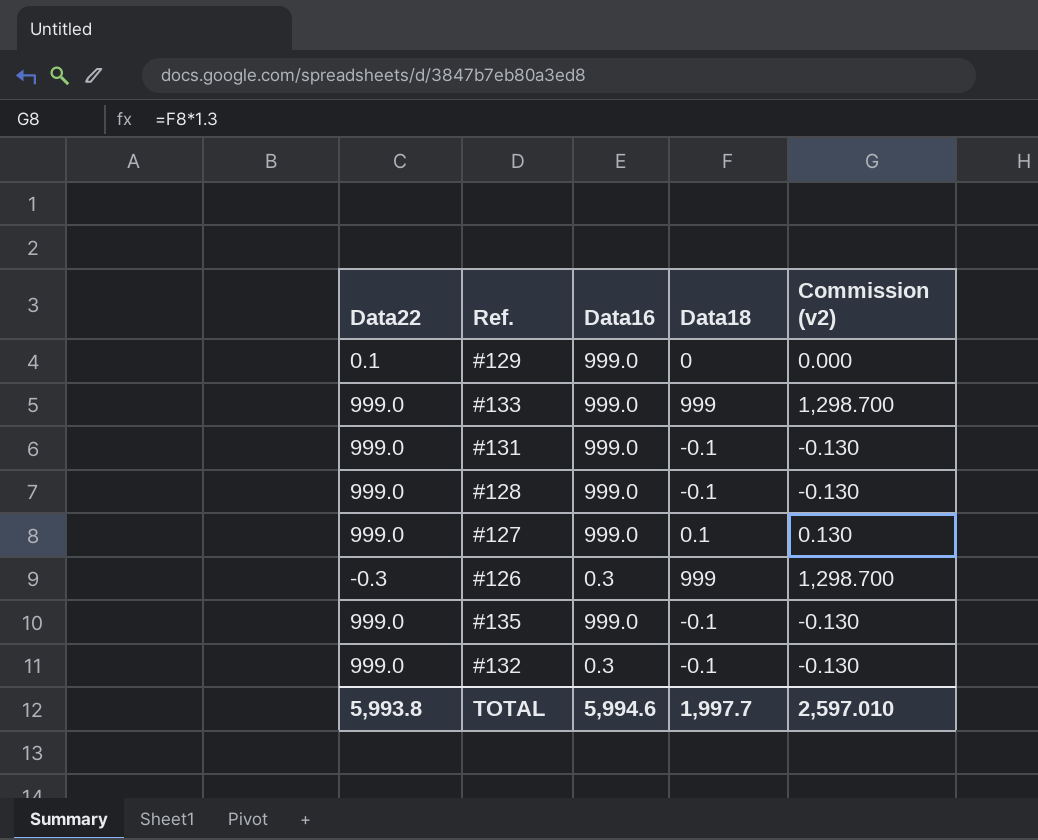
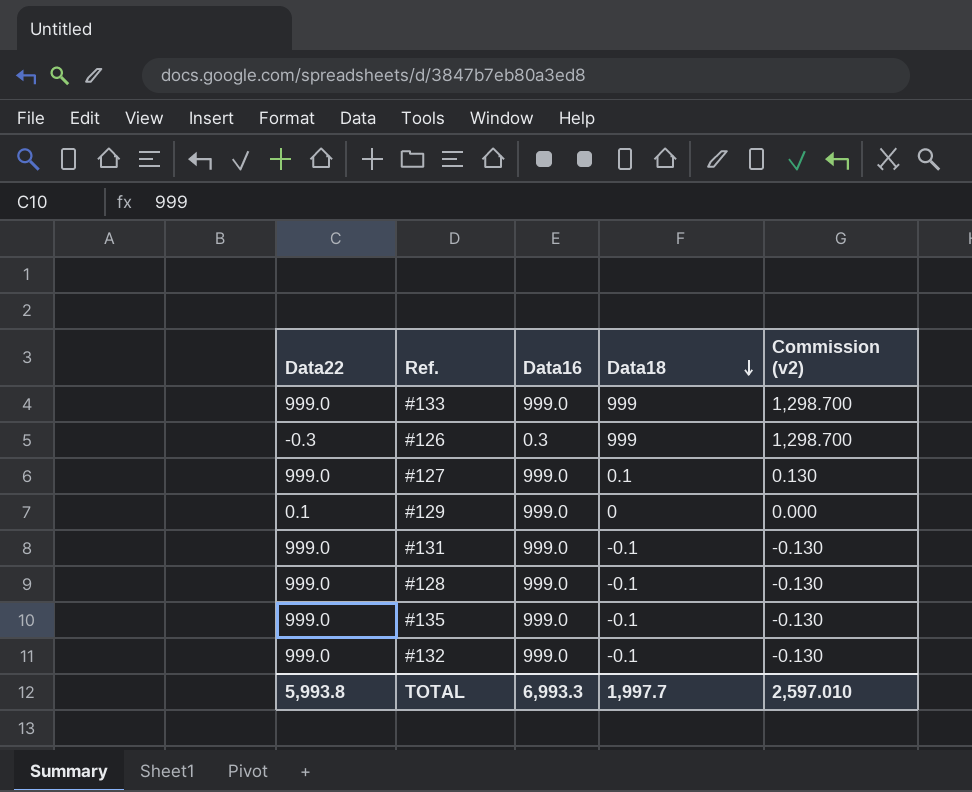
row order: none -> Data18 descending
#132 | Data16: 0.3 -> 999.0
TOTAL | Data16: 5,994.6 -> 6,993.3

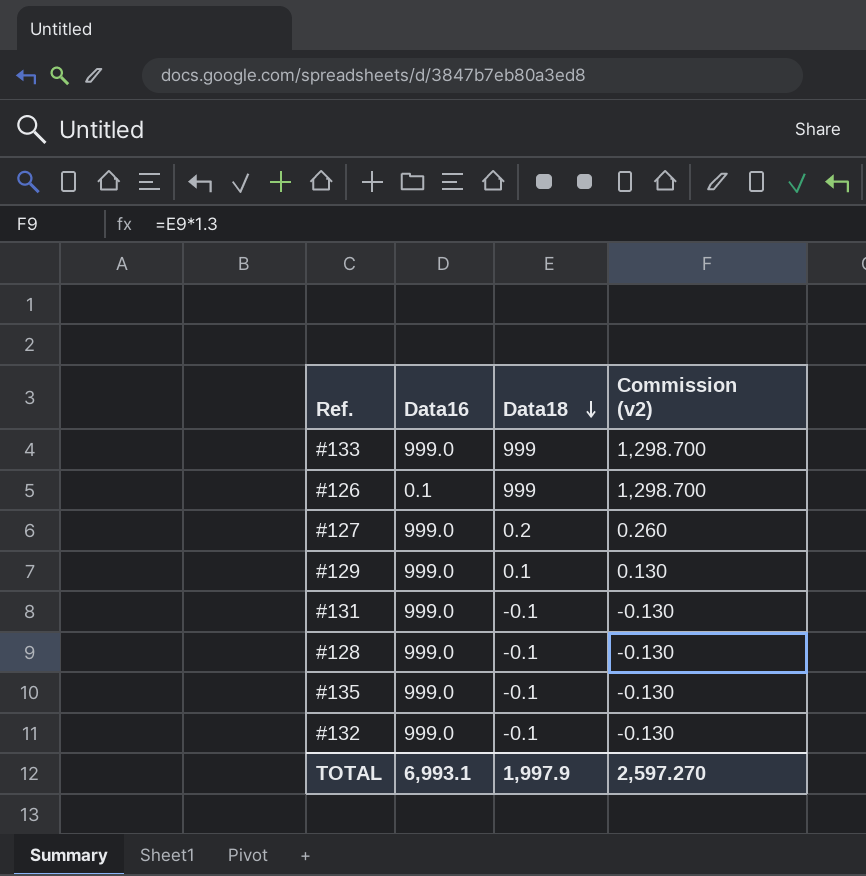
column Data22 | position: 1 -> none
#126 | Data16: 0.3 -> 0.1
#127 | Data18: 0.1 -> 0.2
#127 | Commission (v2): 0.130 -> 0.260
#129 | Data18: 0 -> 0.1
#129 | Commission (v2): 0.000 -> 0.130
TOTAL | Data16: 6,993.3 -> 6,993.1
TOTAL | Data18: 1,997.7 -> 1,997.9
TOTAL | Commission (v2): 2,597.010 -> 2,597.270

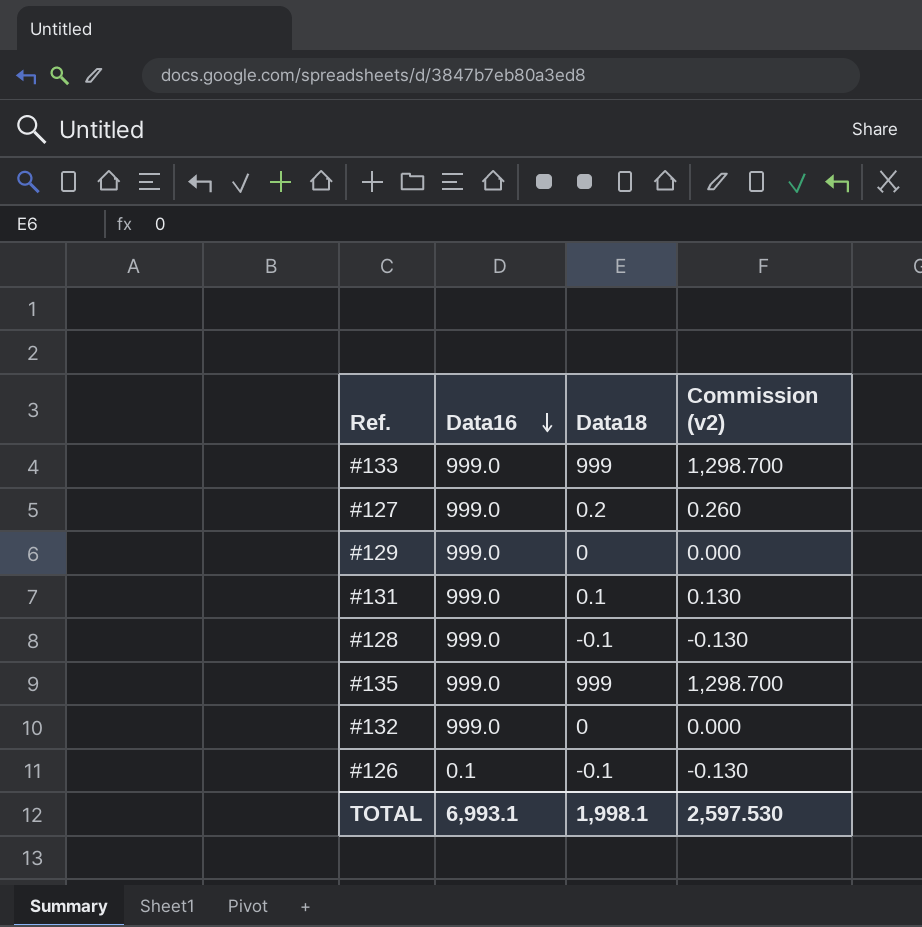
row order: Data18 descending -> Data16 descending
#129 | Data18: 0.1 -> 0
#129 | Commission (v2): 0.130 -> 0.000
#131 | Data18: -0.1 -> 0.1
#131 | Commission (v2): -0.130 -> 0.130
#135 | Data18: -0.1 -> 999
#135 | Commission (v2): -0.130 -> 1,298.700
#132 | Data18: -0.1 -> 0
#132 | Commission (v2): -0.130 -> 0.000
#126 | Data18: 999 -> -0.1
#126 | Commission (v2): 1,298.700 -> -0.130
TOTAL | Data18: 1,997.9 -> 1,998.1
TOTAL | Commission (v2): 2,597.270 -> 2,597.530

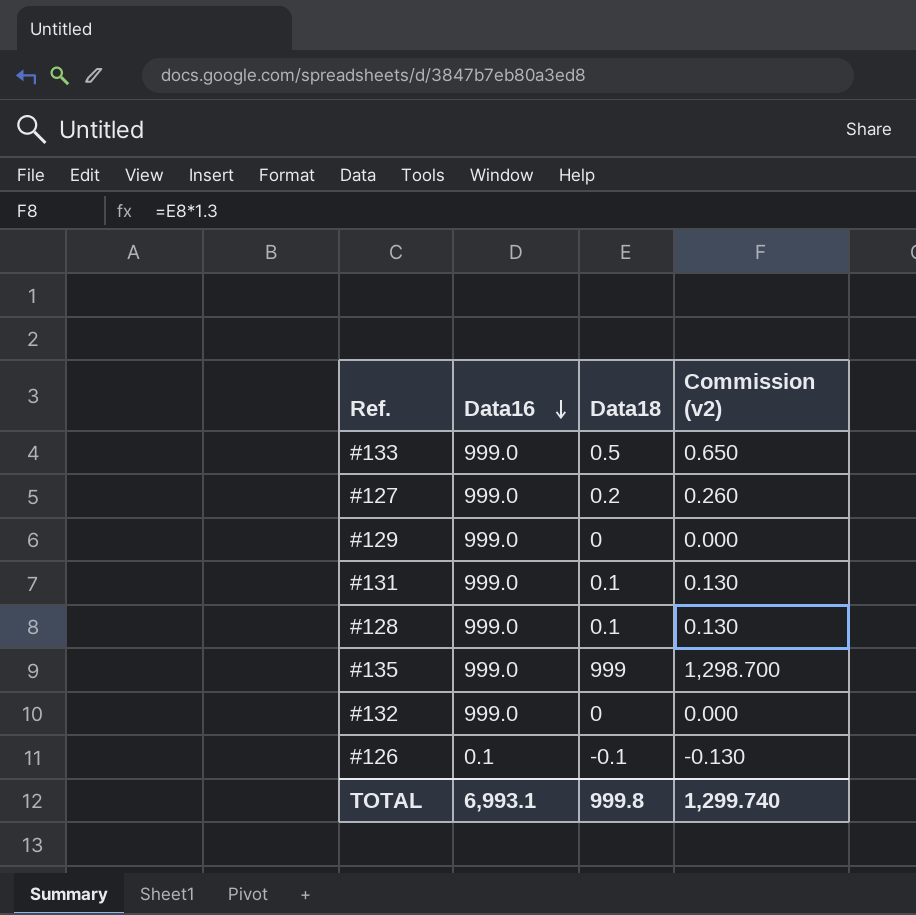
#133 | Data18: 999 -> 0.5
#133 | Commission (v2): 1,298.700 -> 0.650
#128 | Data18: -0.1 -> 0.1
#128 | Commission (v2): -0.130 -> 0.130
TOTAL | Data18: 1,998.1 -> 999.8
TOTAL | Commission (v2): 2,597.530 -> 1,299.740

